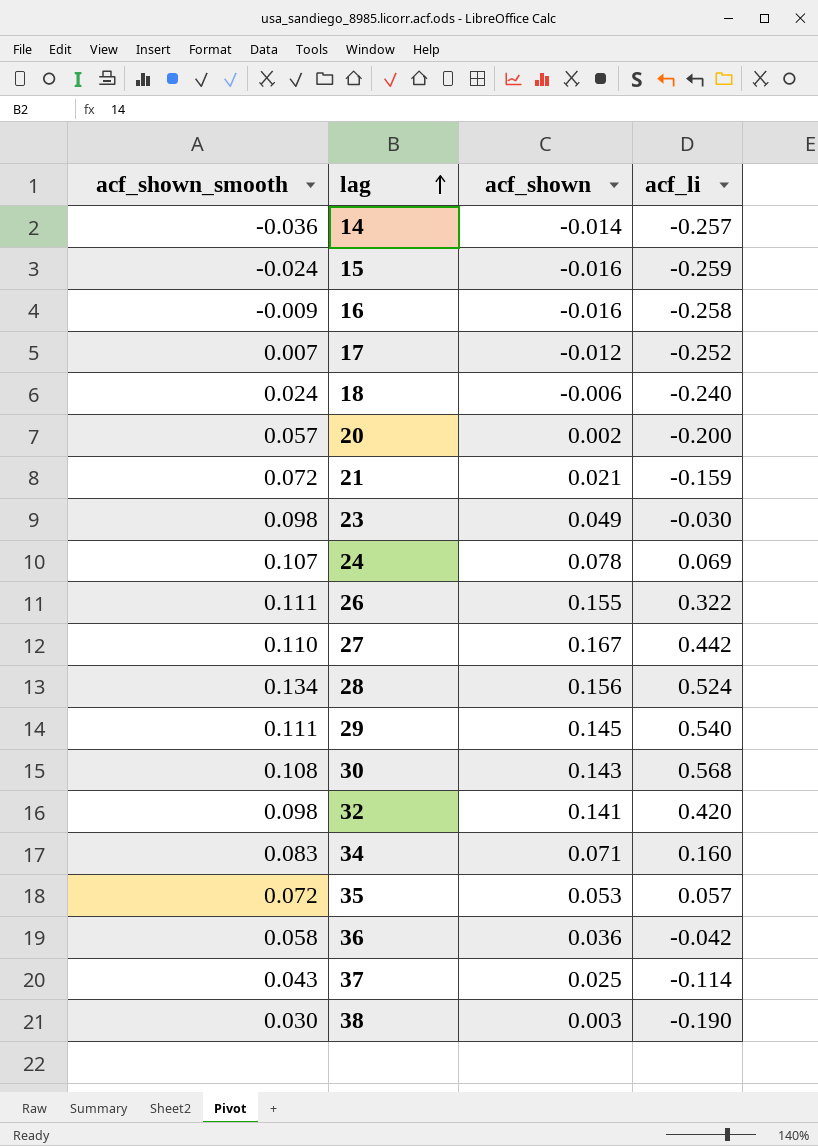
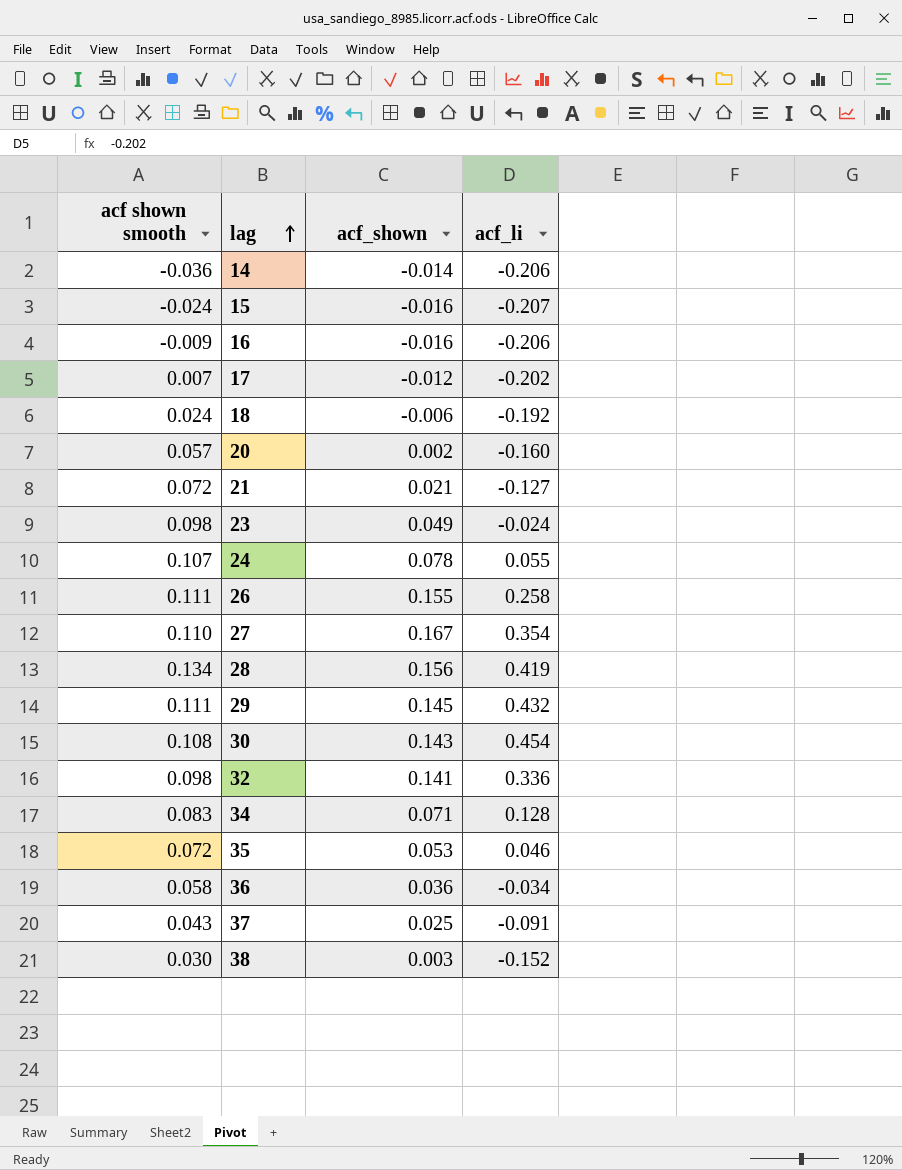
column name: acf_shown_smooth -> acf shown smooth
14 | acf_li: -0.257 -> -0.206
15 | acf_li: -0.259 -> -0.207
16 | acf_li: -0.258 -> -0.206
17 | acf_li: -0.252 -> -0.202
18 | acf_li: -0.240 -> -0.192
20 | acf_li: -0.200 -> -0.160
21 | acf_li: -0.159 -> -0.127
23 | acf_li: -0.030 -> -0.024
24 | acf_li: 0.069 -> 0.055
26 | acf_li: 0.322 -> 0.258
27 | acf_li: 0.442 -> 0.354
28 | acf_li: 0.524 -> 0.419
29 | acf_li: 0.540 -> 0.432
30 | acf_li: 0.568 -> 0.454
32 | acf_li: 0.420 -> 0.336
34 | acf_li: 0.160 -> 0.128
35 | acf_li: 0.057 -> 0.046
36 | acf_li: -0.042 -> -0.034
37 | acf_li: -0.114 -> -0.091
38 | acf_li: -0.190 -> -0.152

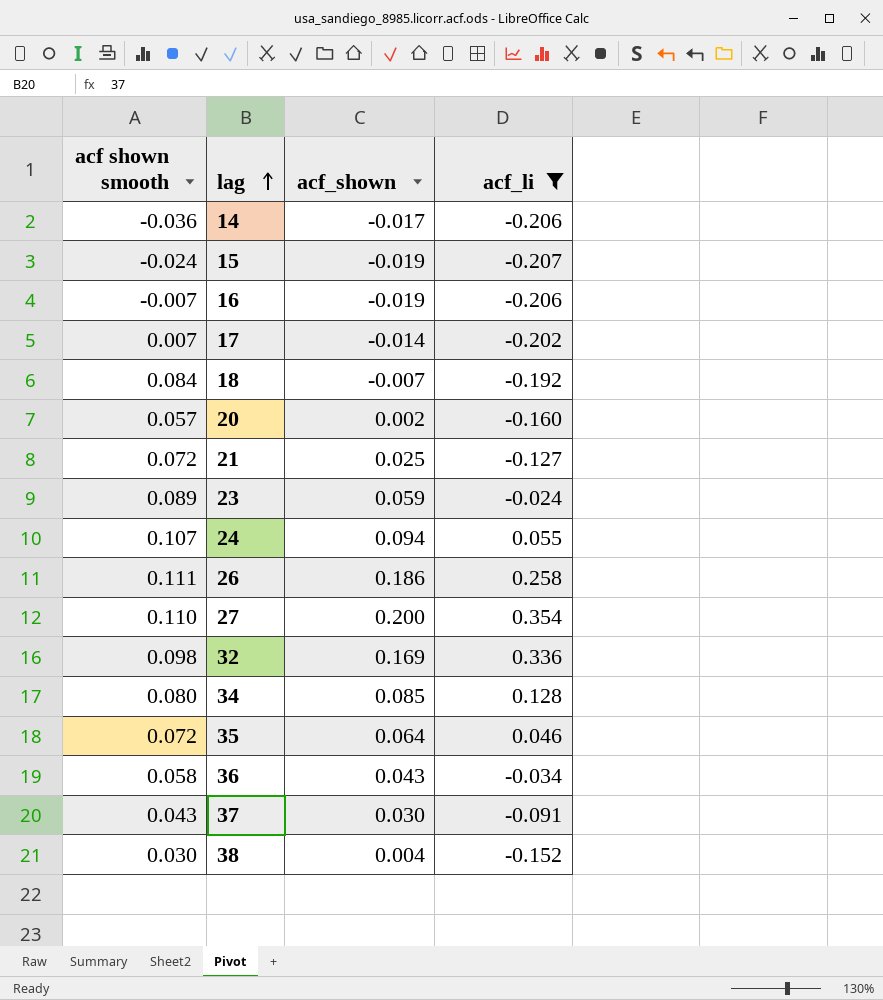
filter: none -> acf_li <= 0.354
14 | acf_shown: -0.014 -> -0.017
15 | acf_shown: -0.016 -> -0.019
16 | acf shown smooth: -0.009 -> -0.007
16 | acf_shown: -0.016 -> -0.019
17 | acf_shown: -0.012 -> -0.014
18 | acf shown smooth: 0.024 -> 0.084
18 | acf_shown: -0.006 -> -0.007
21 | acf_shown: 0.021 -> 0.025
23 | acf shown smooth: 0.098 -> 0.089
23 | acf_shown: 0.049 -> 0.059
24 | acf_shown: 0.078 -> 0.094
26 | acf_shown: 0.155 -> 0.186
27 | acf_shown: 0.167 -> 0.200
32 | acf_shown: 0.141 -> 0.169
34 | acf shown smooth: 0.083 -> 0.080
34 | acf_shown: 0.071 -> 0.085
35 | acf_shown: 0.053 -> 0.064
36 | acf_shown: 0.036 -> 0.043
37 | acf_shown: 0.025 -> 0.030
38 | acf_shown: 0.003 -> 0.004

